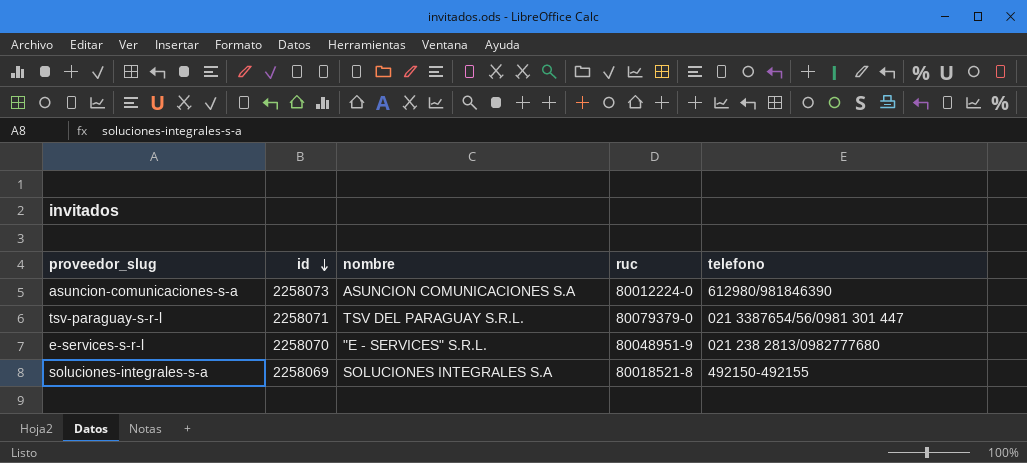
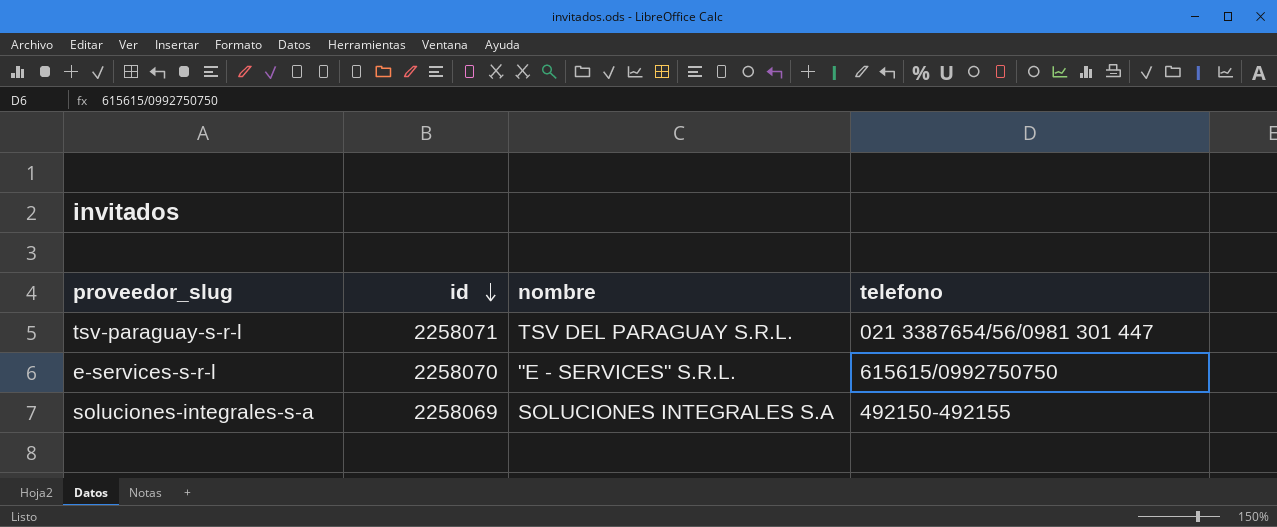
column ruc | position: 4 -> none
row asuncion-comunicaciones-s-a: 2258073 | ASUNCION COMUNICACIONES S.A | 80012224-0 | 612980/981846390 -> none
e-services-s-r-l | telefono: 021 238 2813/0982777680 -> 615615/0992750750

